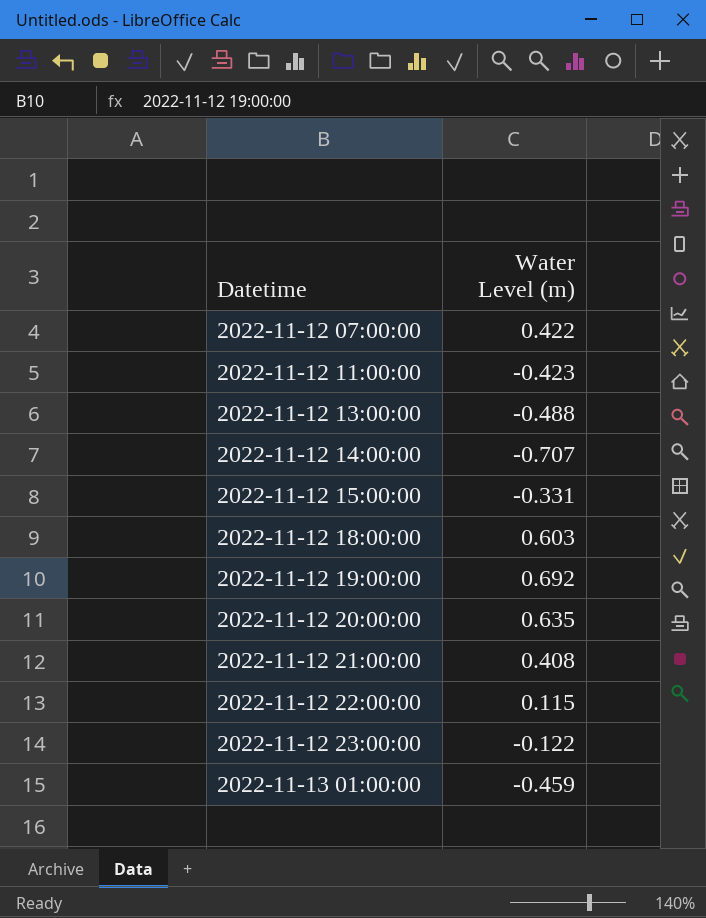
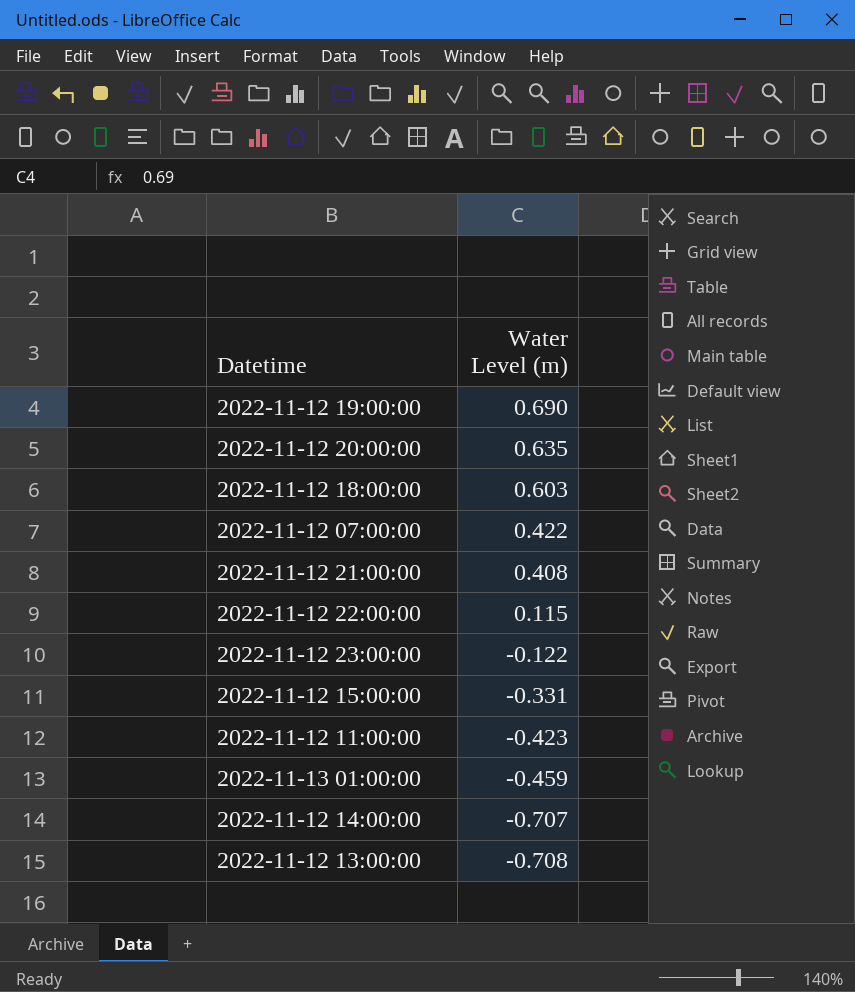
row order: Datetime ascending -> Water Level (m) descending
2022-11-12 19:00:00 | Water Level (m): 0.692 -> 0.690
2022-11-12 13:00:00 | Water Level (m): -0.488 -> -0.708

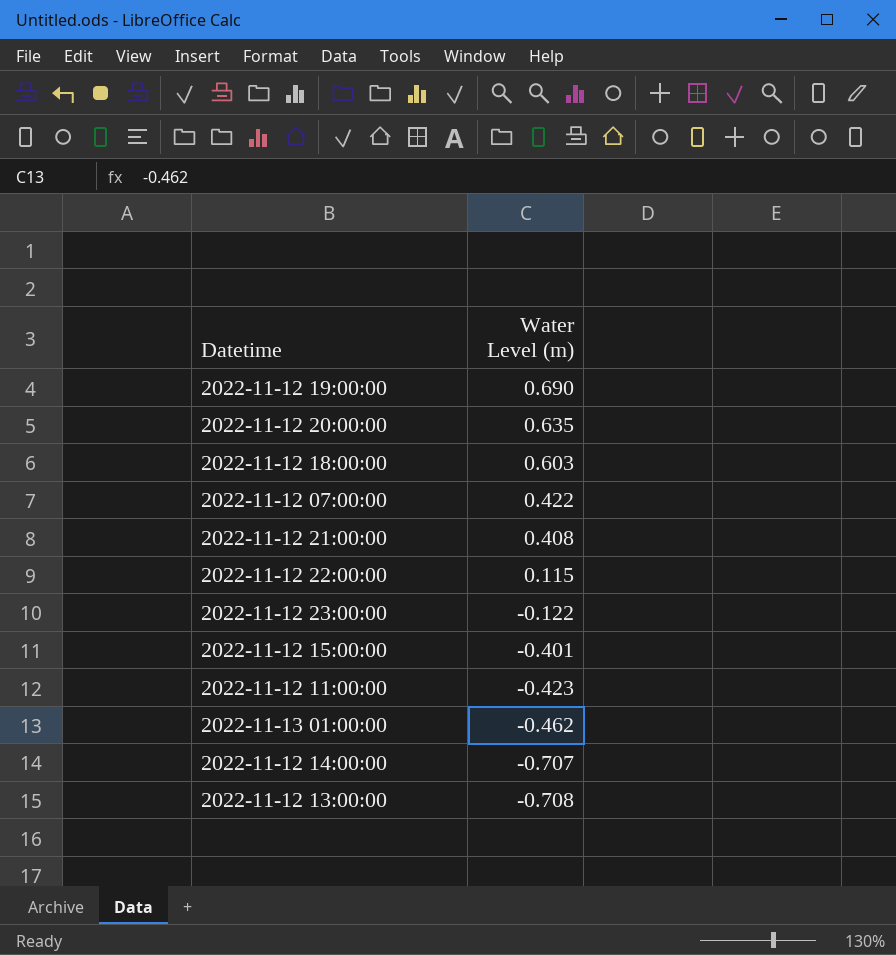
2022-11-12 15:00:00 | Water Level (m): -0.331 -> -0.401
2022-11-13 01:00:00 | Water Level (m): -0.459 -> -0.462

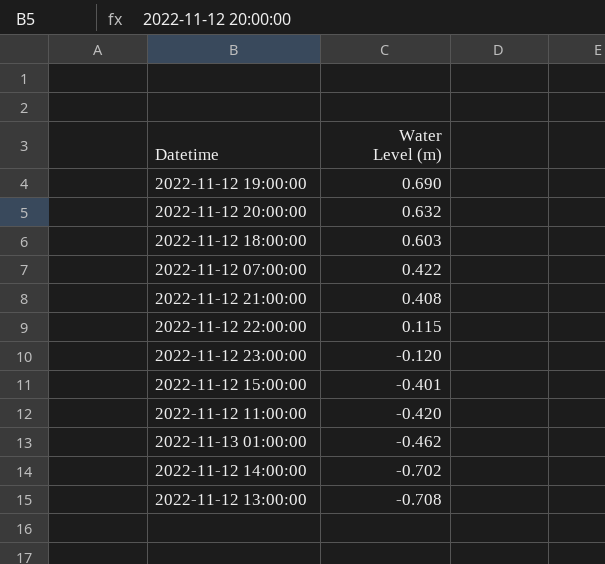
2022-11-12 20:00:00 | Water Level (m): 0.635 -> 0.632
2022-11-12 23:00:00 | Water Level (m): -0.122 -> -0.120
2022-11-12 11:00:00 | Water Level (m): -0.423 -> -0.420
2022-11-12 14:00:00 | Water Level (m): -0.707 -> -0.702

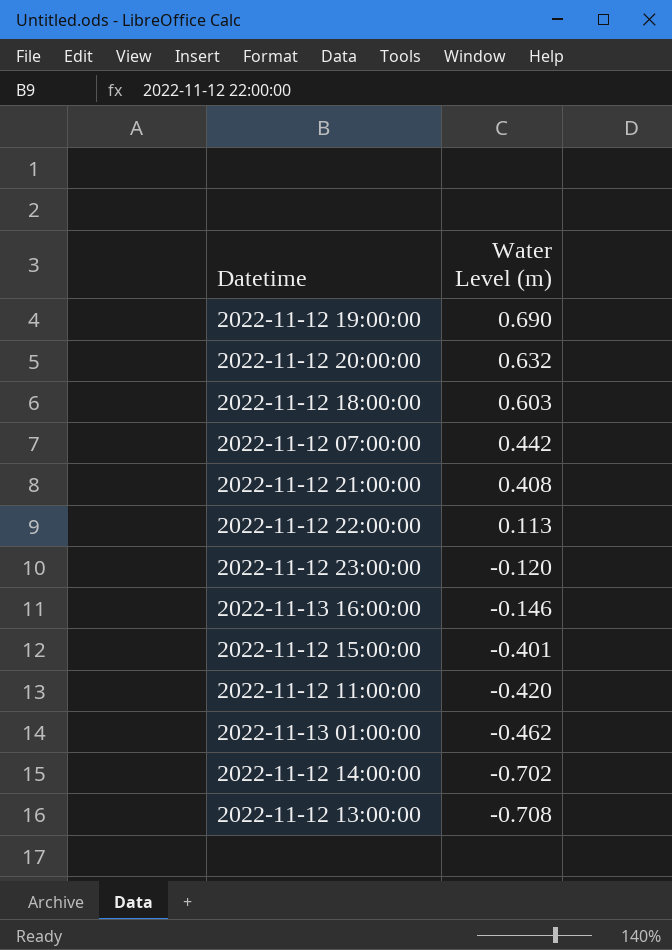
2022-11-12 07:00:00 | Water Level (m): 0.422 -> 0.442
2022-11-12 22:00:00 | Water Level (m): 0.115 -> 0.113
row 2022-11-13 16:00:00: none -> -0.146

